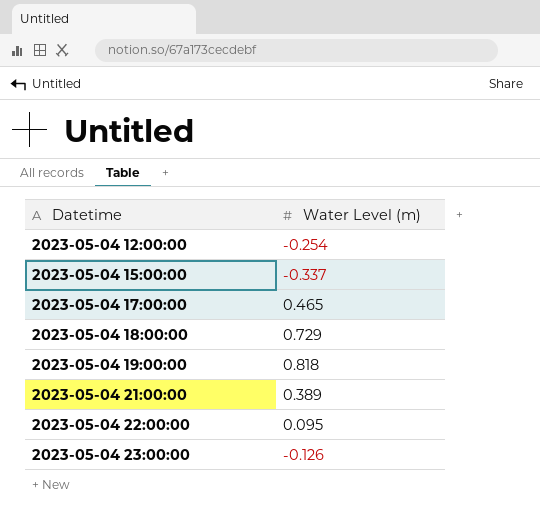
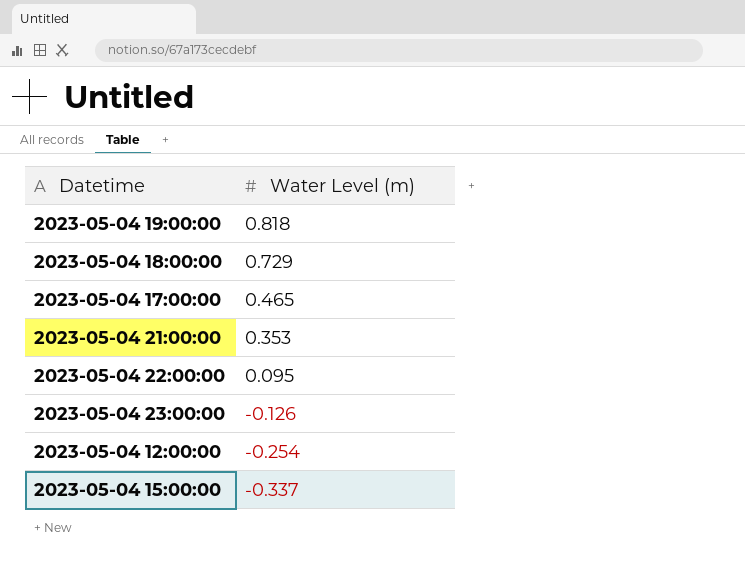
row order: Datetime ascending -> Water Level (m) descending
2023-05-04 21:00:00 | Water Level (m): 0.389 -> 0.353

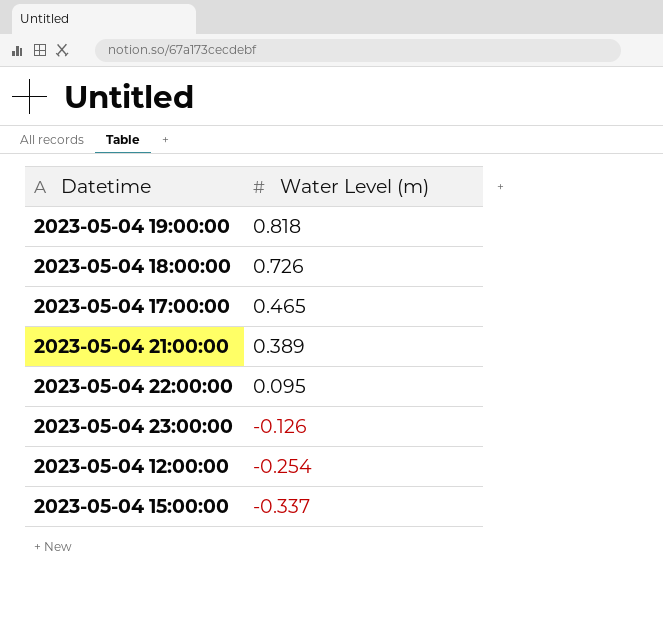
2023-05-04 18:00:00 | Water Level (m): 0.729 -> 0.726
2023-05-04 21:00:00 | Water Level (m): 0.353 -> 0.389

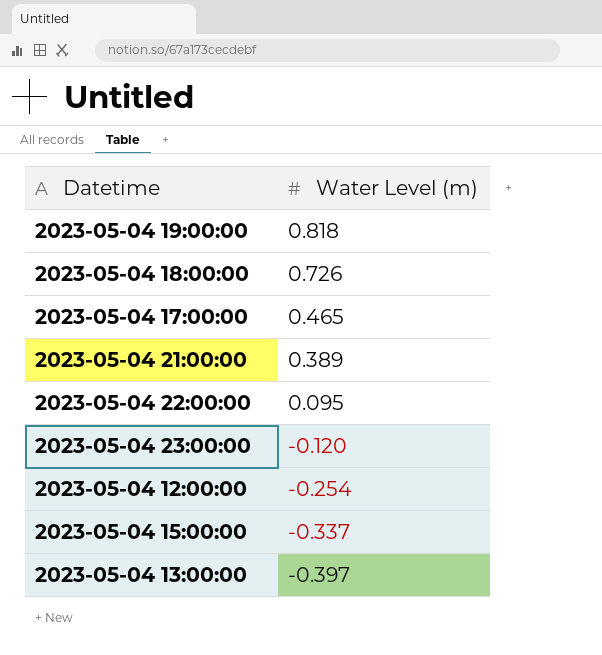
2023-05-04 23:00:00 | Water Level (m): -0.126 -> -0.120
row 2023-05-04 13:00:00: none -> -0.397

